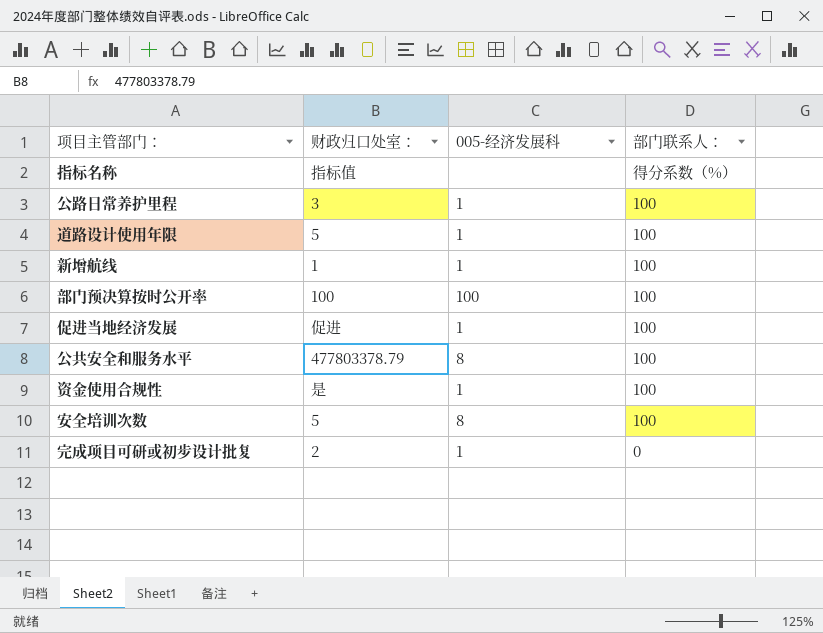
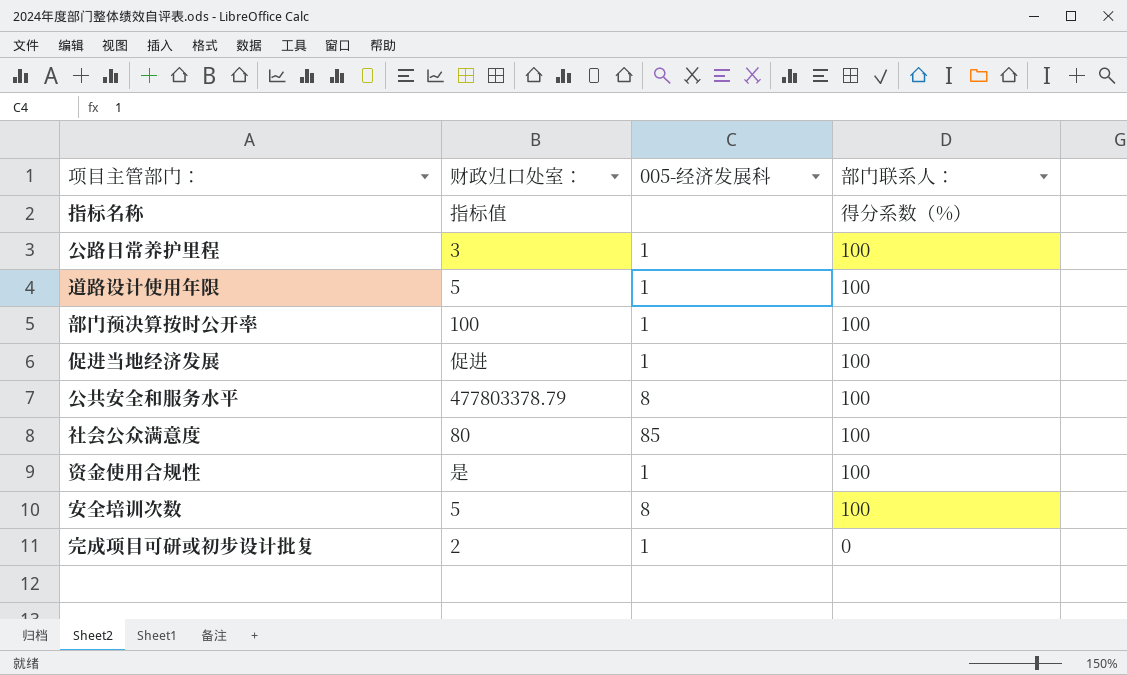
row 新增航线: 1 | 1 | 100 -> none
部门预决算按时公开率 | 005-经济发展科: 100 -> 1
row 社会公众满意度: none -> 80 | 85 | 100

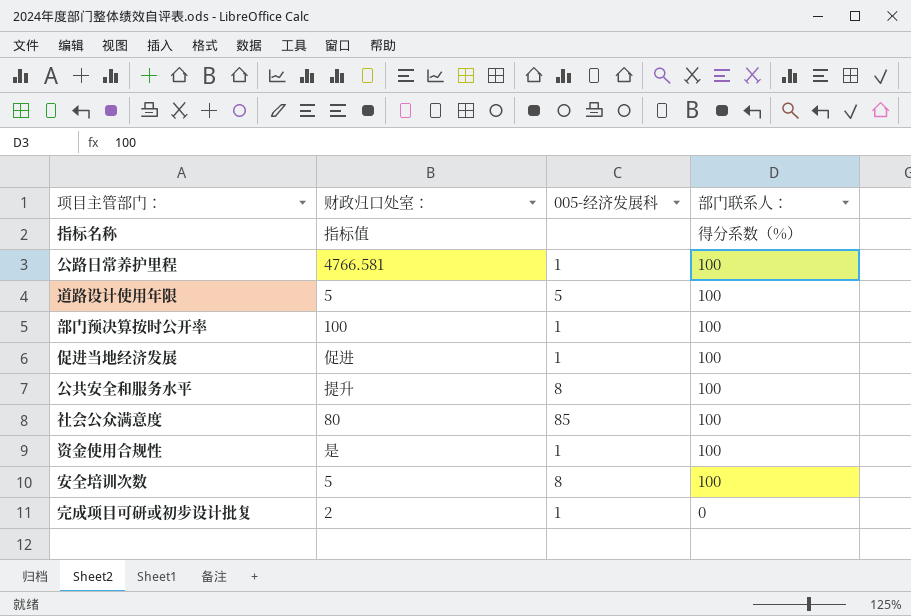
公路日常养护里程 | 财政归口处室：: 3 -> 4766.581
道路设计使用年限 | 005-经济发展科: 1 -> 5
公共安全和服务水平 | 财政归口处室：: 477803378.79 -> 提升

